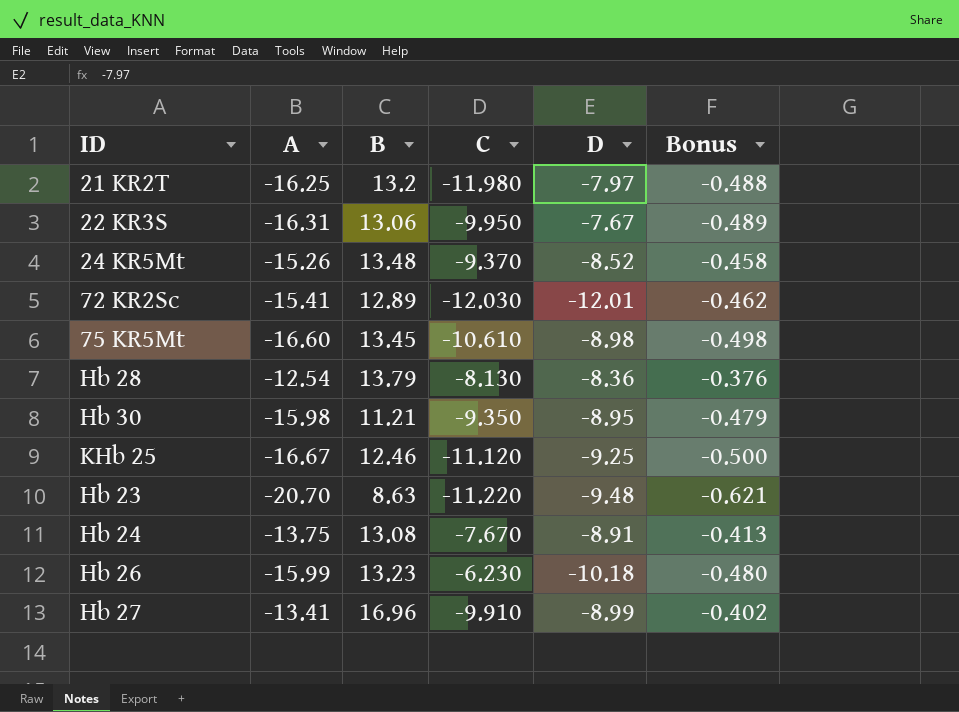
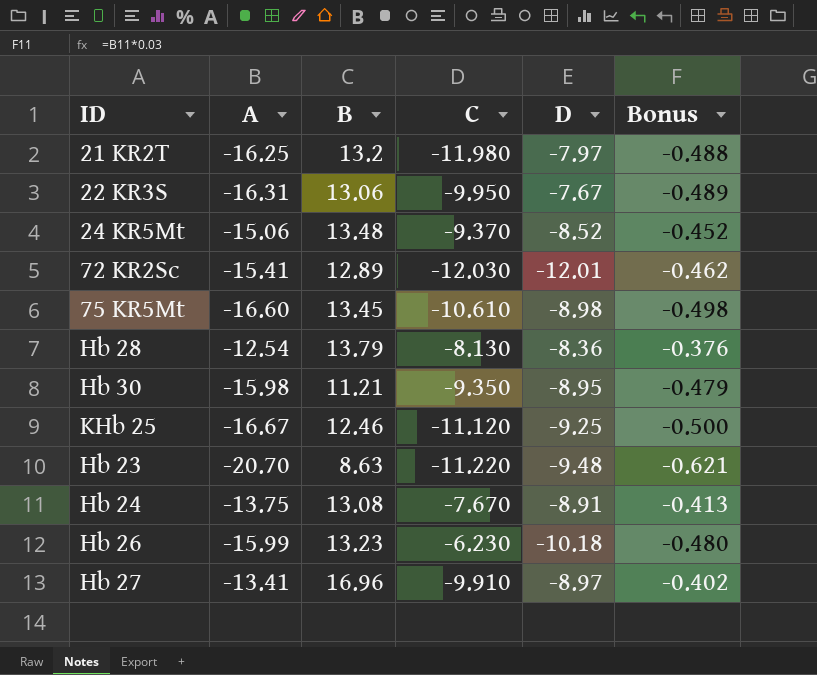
24 KR5Mt | A: -15.26 -> -15.06
24 KR5Mt | Bonus: -0.458 -> -0.452
Hb 27 | D: -8.99 -> -8.97

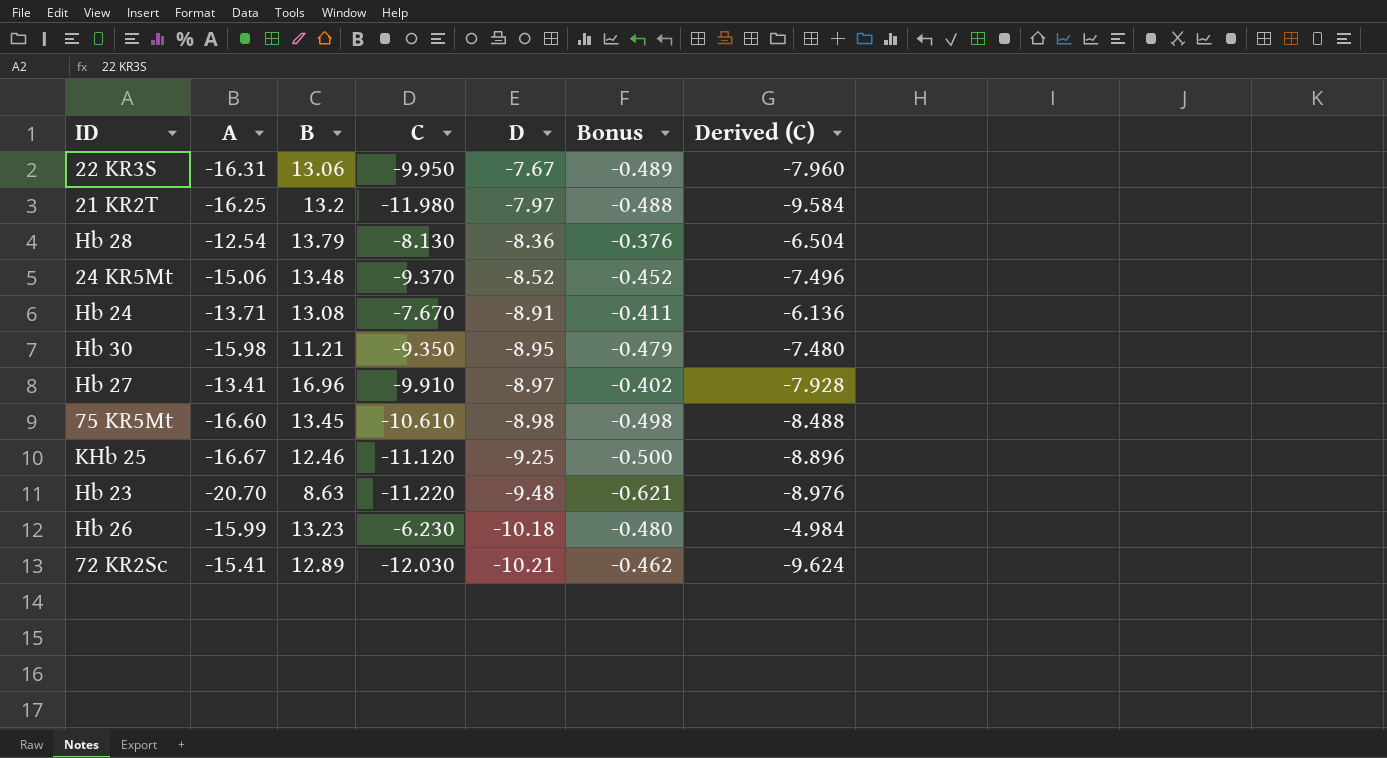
row order: none -> D descending
column Derived (C) | formula: none -> [C] * 0.8
Hb 24 | A: -13.75 -> -13.71
Hb 24 | Bonus: -0.413 -> -0.411
72 KR2Sc | D: -12.01 -> -10.21

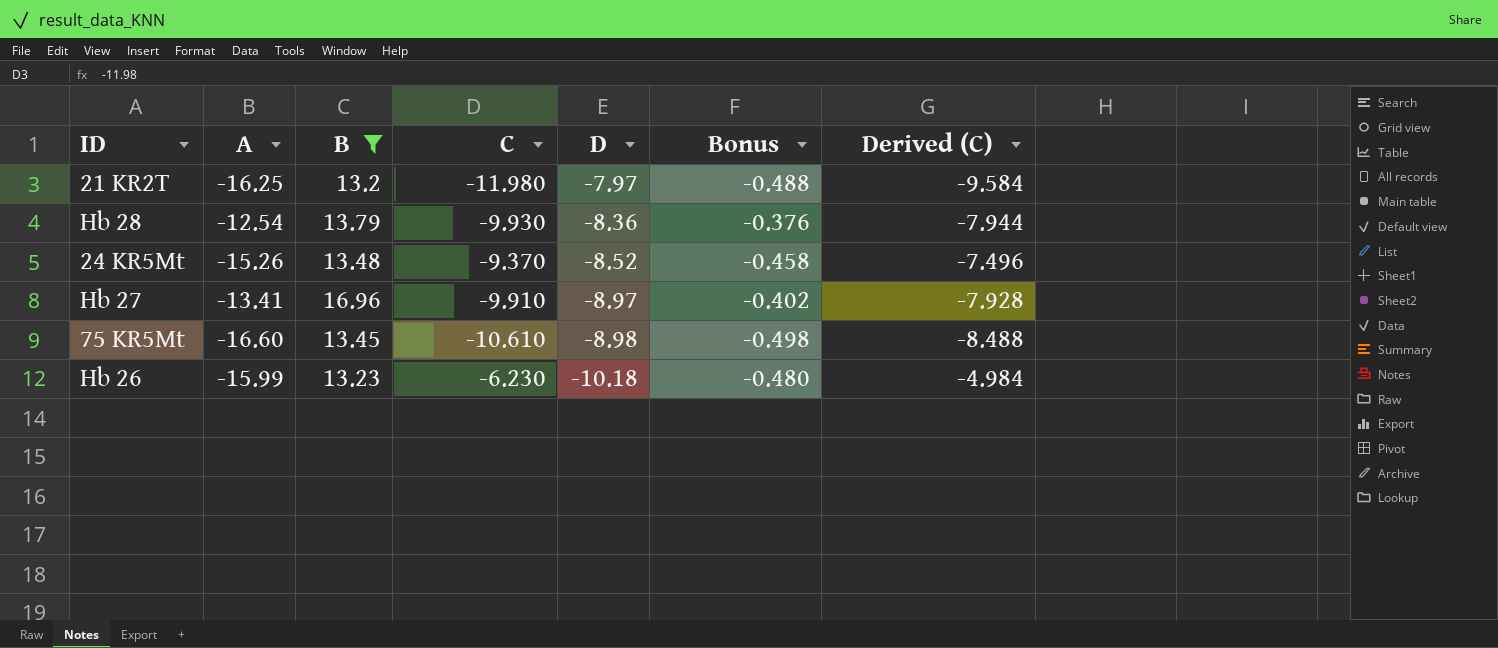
filter: none -> B >= 13.2
Hb 28 | C: -8.130 -> -9.930
Hb 28 | Derived (C): -6.504 -> -7.944
24 KR5Mt | A: -15.06 -> -15.26
24 KR5Mt | Bonus: -0.452 -> -0.458

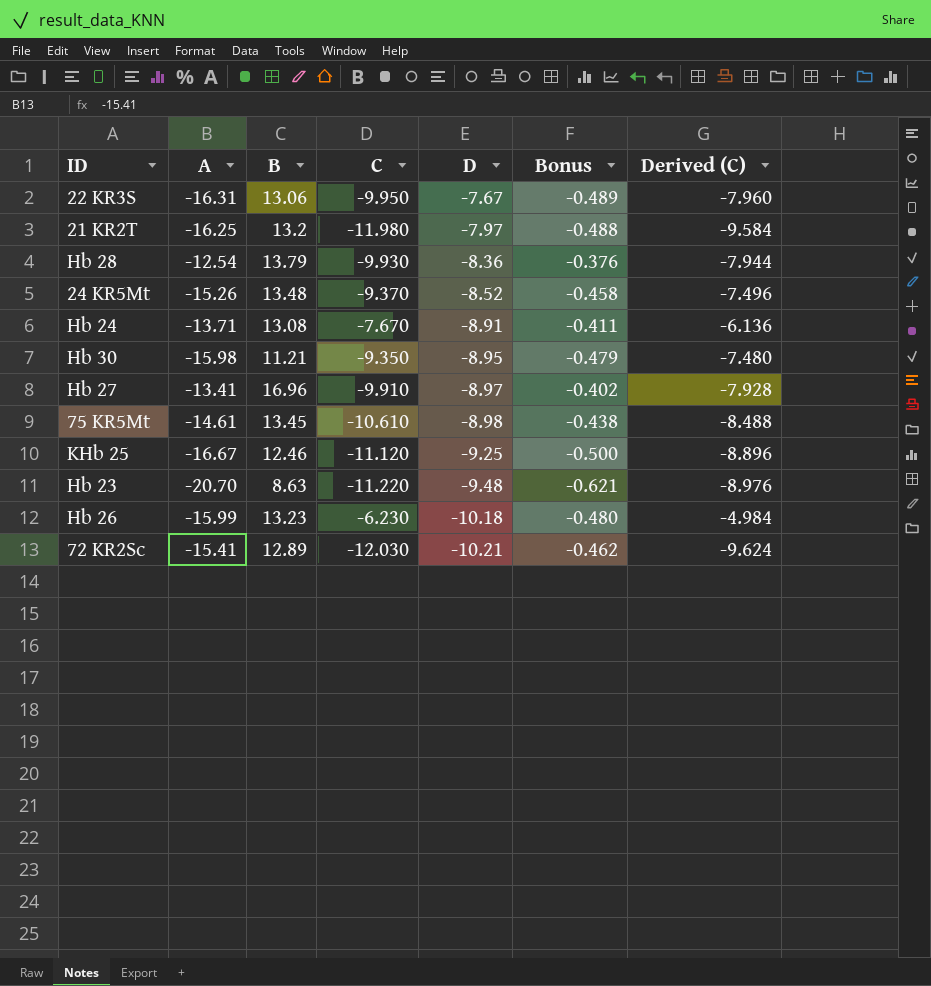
filter: B >= 13.2 -> none
75 KR5Mt | A: -16.60 -> -14.61
75 KR5Mt | Bonus: -0.498 -> -0.438

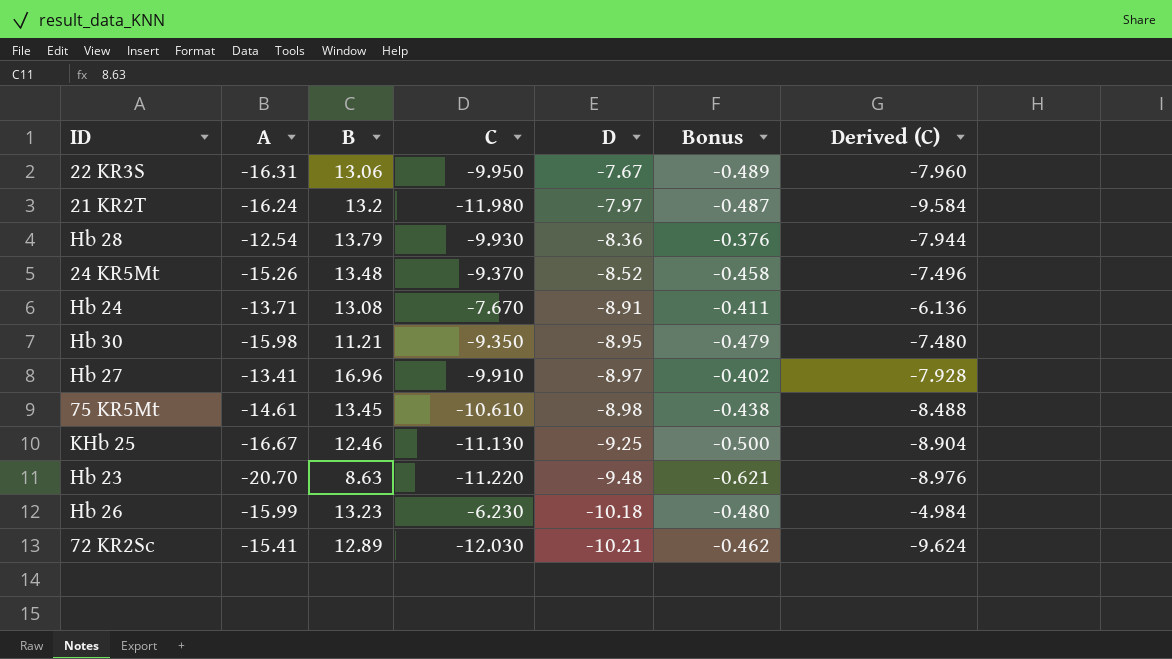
21 KR2T | A: -16.25 -> -16.24
21 KR2T | Bonus: -0.488 -> -0.487
KHb 25 | C: -11.120 -> -11.130
KHb 25 | Derived (C): -8.896 -> -8.904

